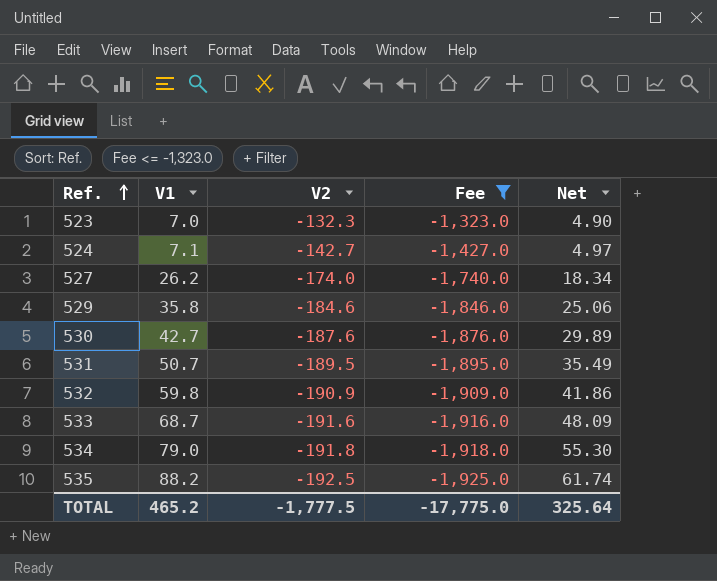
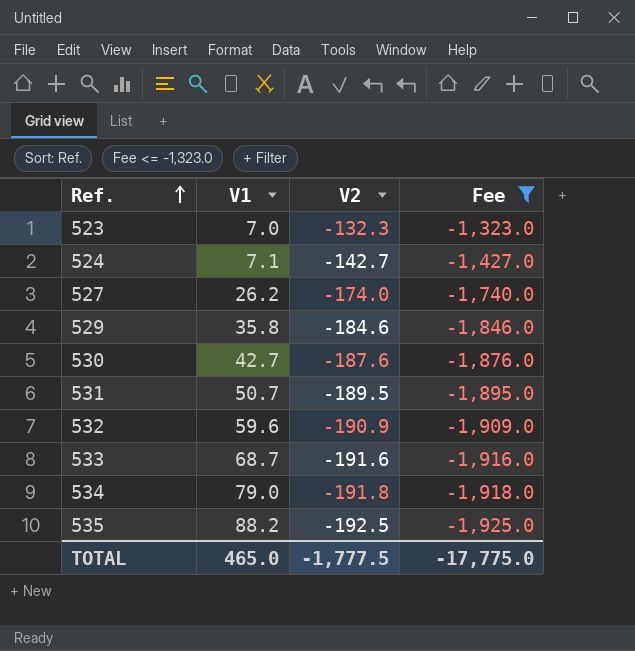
column Net | formula: [V1] * 0.7 -> none
532 | V1: 59.8 -> 59.6
TOTAL | V1: 465.2 -> 465.0

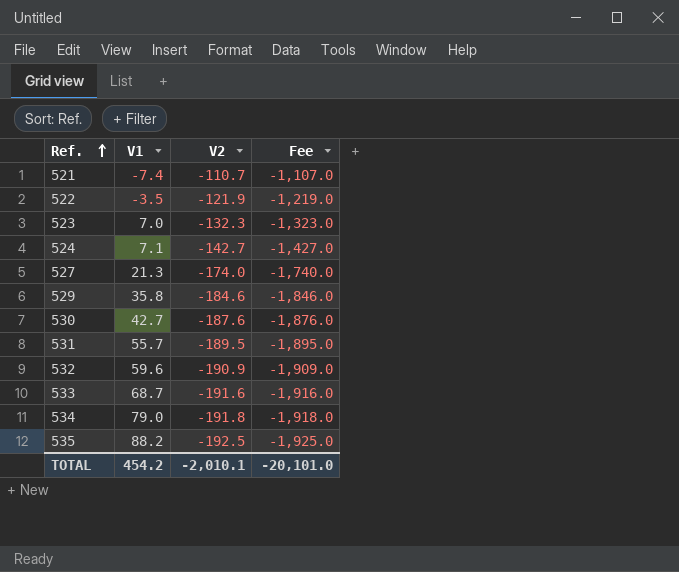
filter: Fee <= -1,323.0 -> none
527 | V1: 26.2 -> 21.3
531 | V1: 50.7 -> 55.7
TOTAL | V1: 465.0 -> 454.2
TOTAL | V2: -1,777.5 -> -2,010.1
TOTAL | Fee: -17,775.0 -> -20,101.0

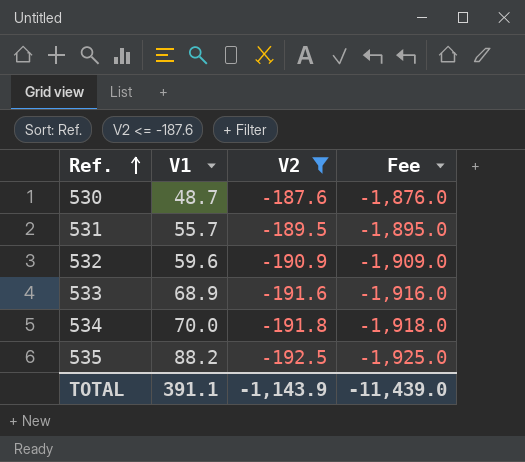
filter: none -> V2 <= -187.6
530 | V1: 42.7 -> 48.7
533 | V1: 68.7 -> 68.9
534 | V1: 79.0 -> 70.0
TOTAL | V1: 454.2 -> 391.1
TOTAL | V2: -2,010.1 -> -1,143.9
TOTAL | Fee: -20,101.0 -> -11,439.0

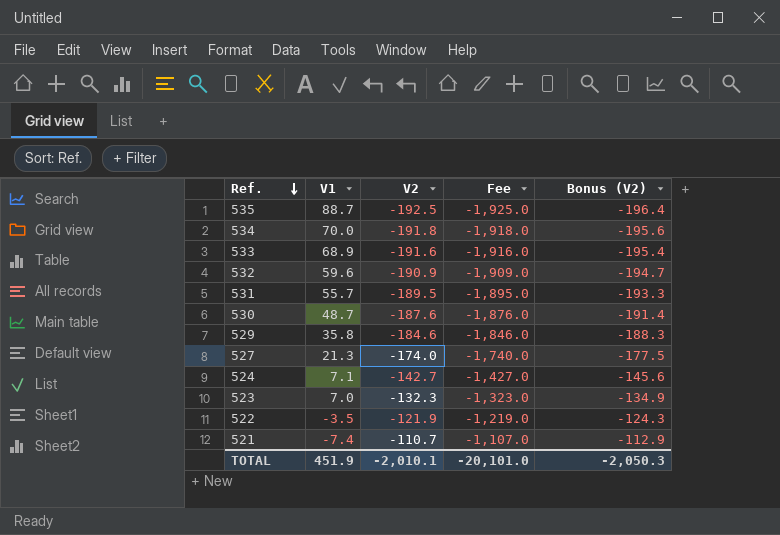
filter: V2 <= -187.6 -> none
row order: Ref. ascending -> Ref. descending
column Bonus (V2) | formula: none -> [V2] * 1.02
535 | V1: 88.2 -> 88.7
TOTAL | V1: 391.1 -> 451.9
TOTAL | V2: -1,143.9 -> -2,010.1
TOTAL | Fee: -11,439.0 -> -20,101.0

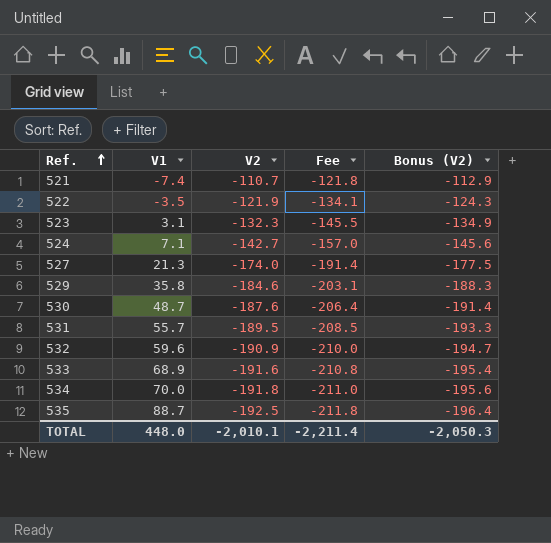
row order: Ref. descending -> Ref. ascending
column Fee | formula: [V2] * 10 -> [V2] * 1.1
523 | V1: 7.0 -> 3.1
TOTAL | V1: 451.9 -> 448.0
TOTAL | Fee: -20,101.0 -> -2,211.4

